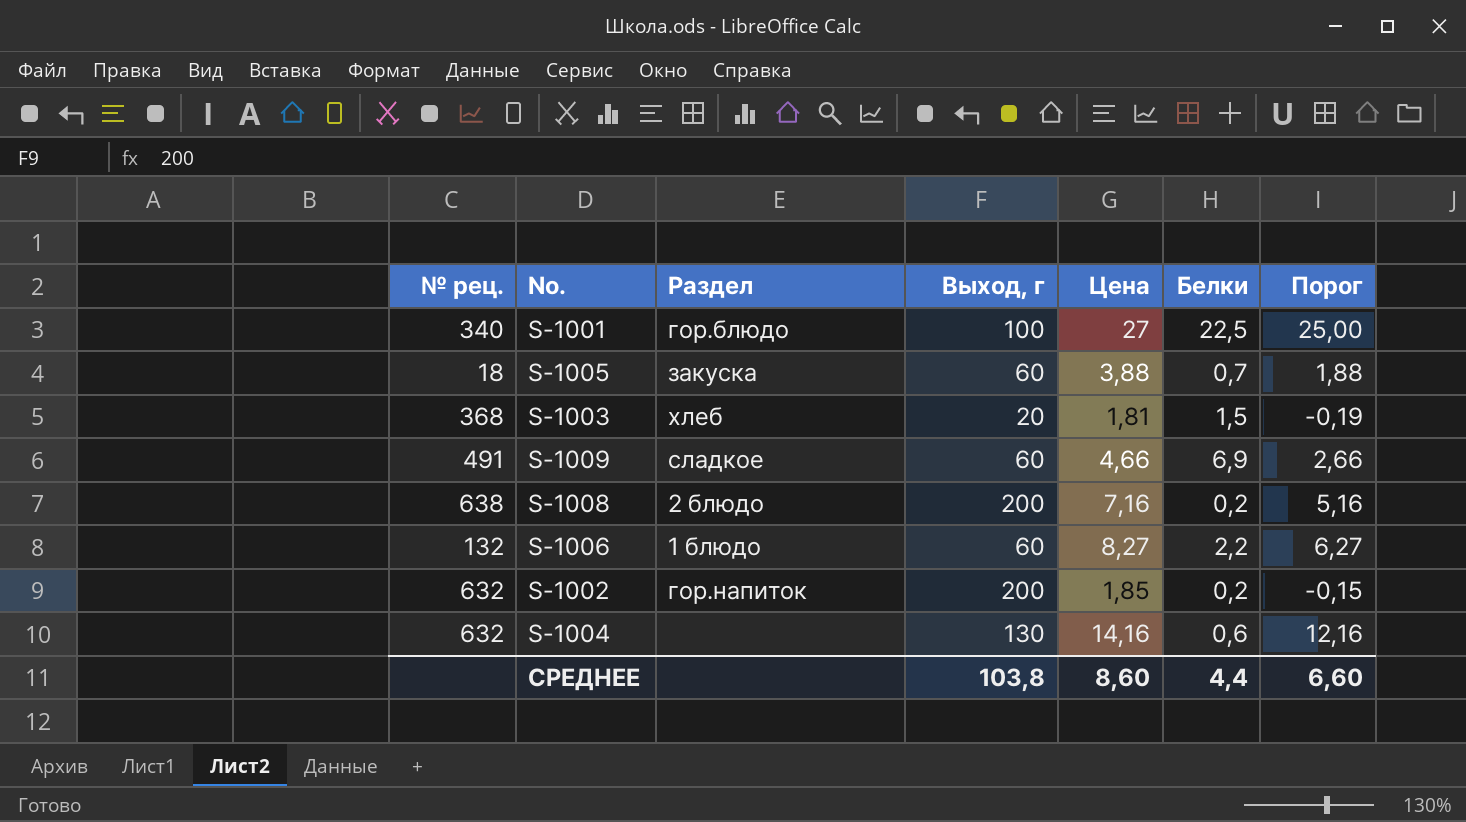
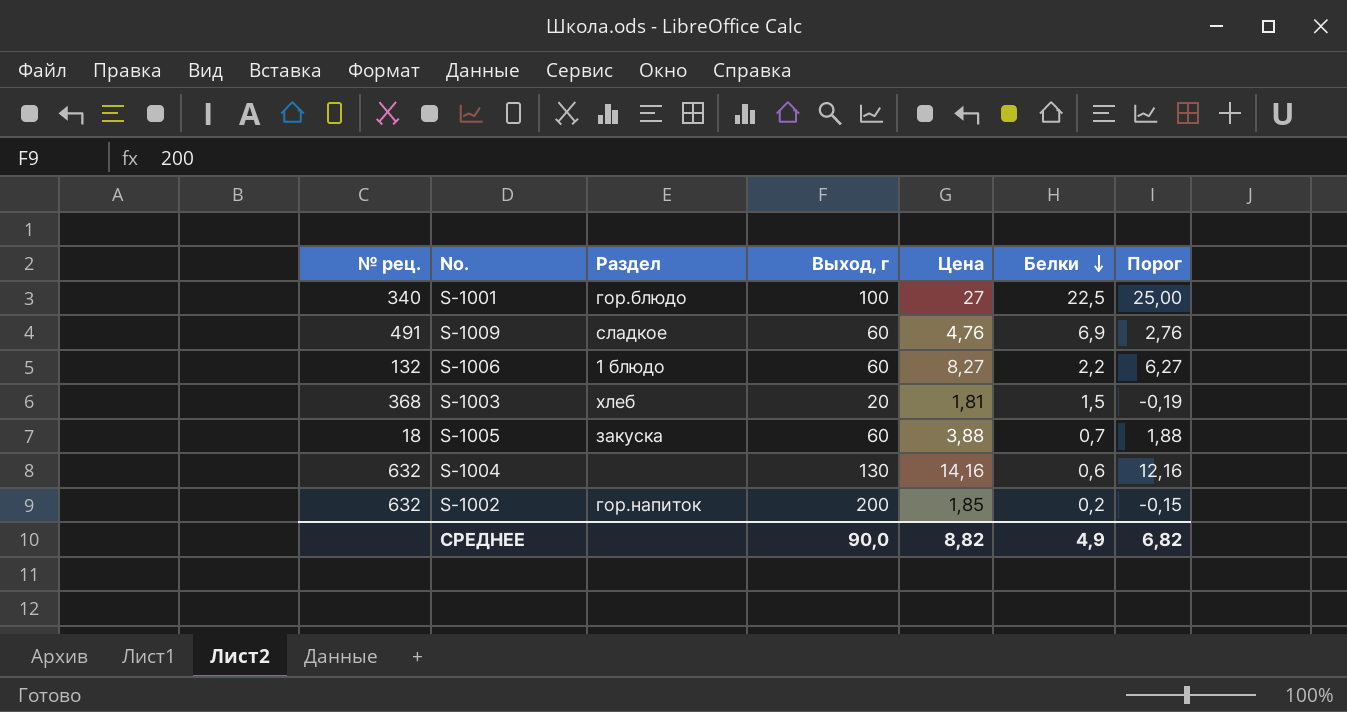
row order: none -> Белки descending
row S-1008: 638 | 2 блюдо | 200 | 7,16 | 0,2 | 5,16 -> none
S-1009 | Цена: 4,66 -> 4,76
S-1009 | Порог: 2,66 -> 2,76
СРЕДНЕЕ | Выход, г: 103,8 -> 90,0
СРЕДНЕЕ | Цена: 8,60 -> 8,82
СРЕДНЕЕ | Белки: 4,4 -> 4,9
СРЕДНЕЕ | Порог: 6,60 -> 6,82

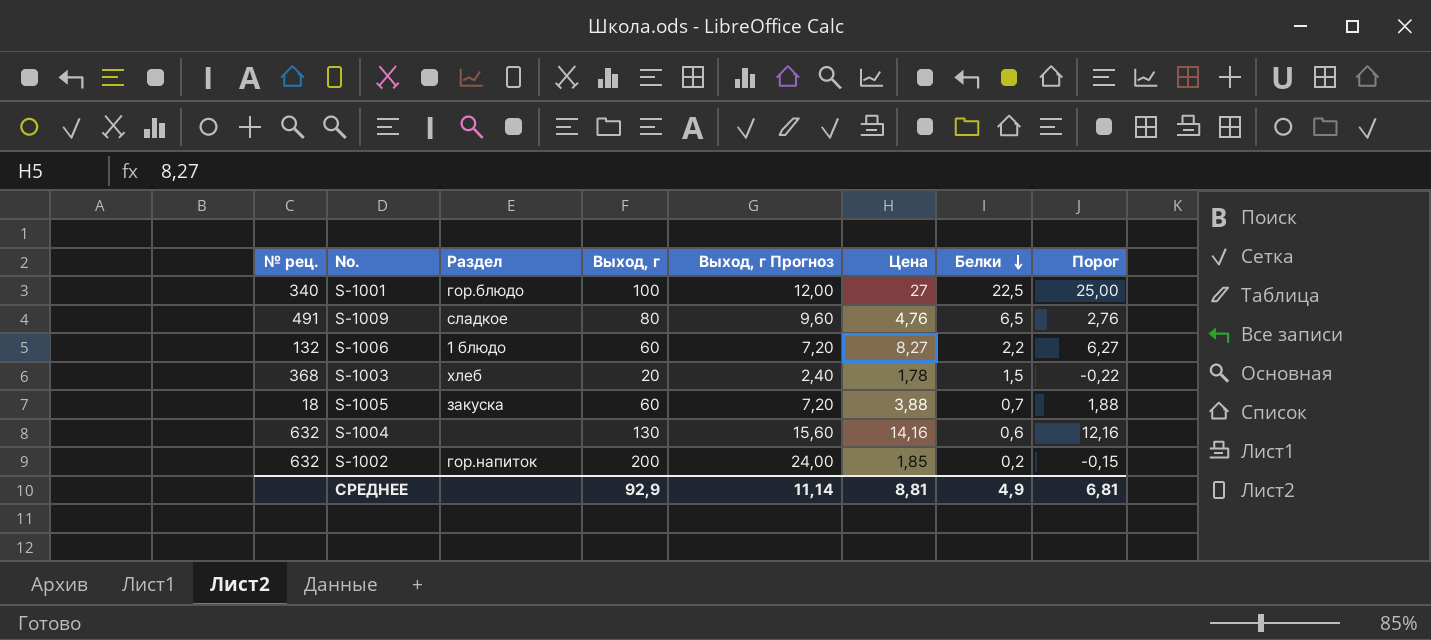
column Выход, г Прогноз | formula: none -> [Выход, г] * 0,12
S-1009 | Выход, г: 60 -> 80
S-1009 | Белки: 6,9 -> 6,5
S-1003 | Цена: 1,81 -> 1,78
S-1003 | Порог: -0,19 -> -0,22
СРЕДНЕЕ | Выход, г: 90,0 -> 92,9
СРЕДНЕЕ | Цена: 8,82 -> 8,81
СРЕДНЕЕ | Порог: 6,82 -> 6,81

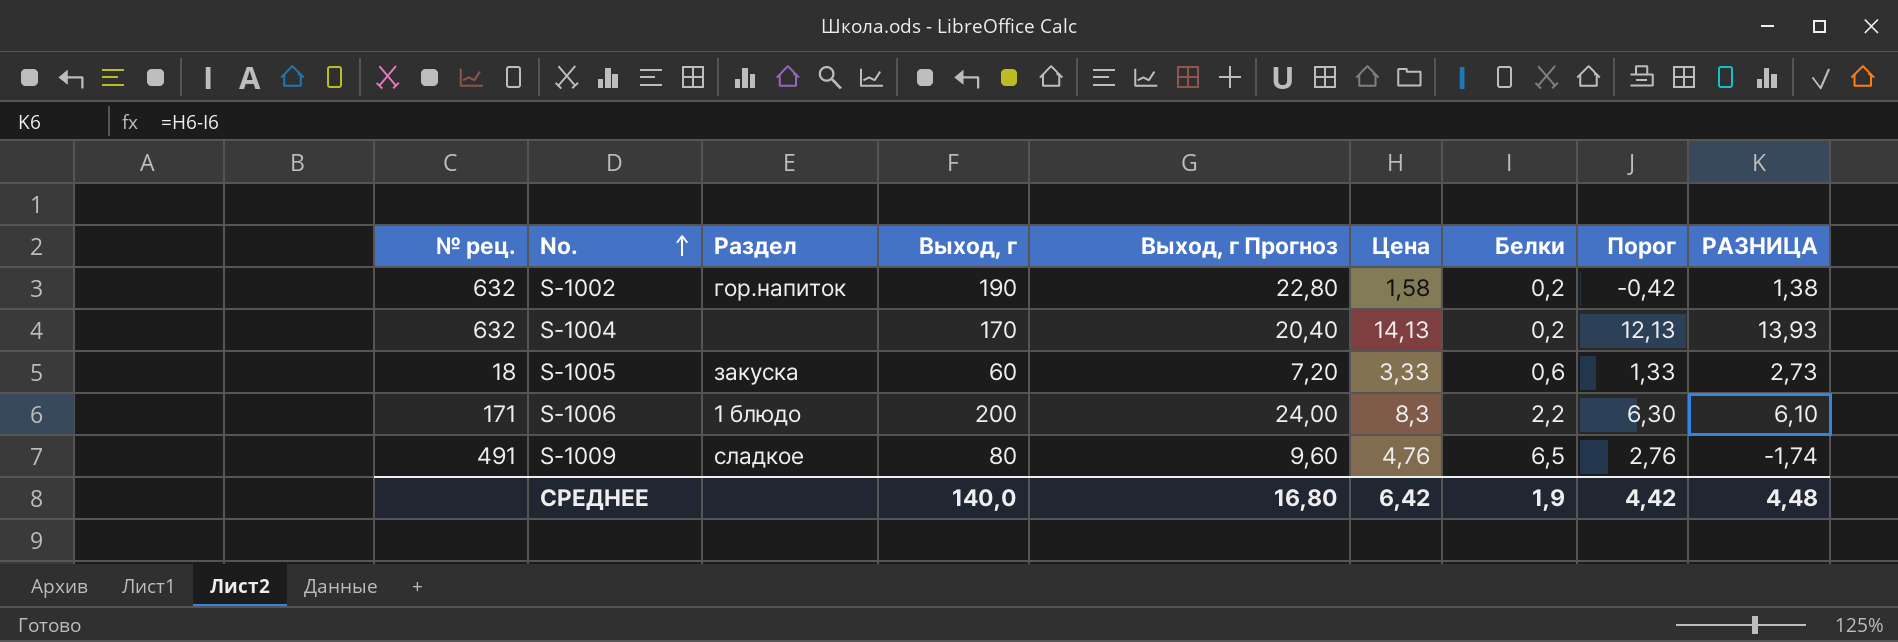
row order: Белки descending -> No. ascending
column РАЗНИЦА | formula: none -> [Цена] - [Белки]
row S-1001: 340 | гор.блюдо | 100 | 12,00 | 27 | 22,5 | 25,00 -> none
row S-1003: 368 | хлеб | 20 | 2,40 | 1,78 | 1,5 | -0,22 -> none
S-1002 | Выход, г: 200 -> 190
S-1002 | Выход, г Прогноз: 24,00 -> 22,80
S-1002 | Цена: 1,85 -> 1,58
S-1002 | Порог: -0,15 -> -0,42
S-1004 | Выход, г: 130 -> 170
S-1004 | Выход, г Прогноз: 15,60 -> 20,40
S-1004 | Цена: 14,16 -> 14,13
S-1004 | Белки: 0,6 -> 0,2
S-1004 | Порог: 12,16 -> 12,13
S-1005 | Цена: 3,88 -> 3,33
S-1005 | Белки: 0,7 -> 0,6
S-1005 | Порог: 1,88 -> 1,33
S-1006 | № рец.: 132 -> 171
S-1006 | Выход, г: 60 -> 200
S-1006 | Выход, г Прогноз: 7,20 -> 24,00
S-1006 | Цена: 8,27 -> 8,3
S-1006 | Порог: 6,27 -> 6,30
СРЕДНЕЕ | Выход, г: 92,9 -> 140,0
СРЕДНЕЕ | Выход, г Прогноз: 11,14 -> 16,80
СРЕДНЕЕ | Цена: 8,81 -> 6,42
СРЕДНЕЕ | Белки: 4,9 -> 1,9
СРЕДНЕЕ | Порог: 6,81 -> 4,42

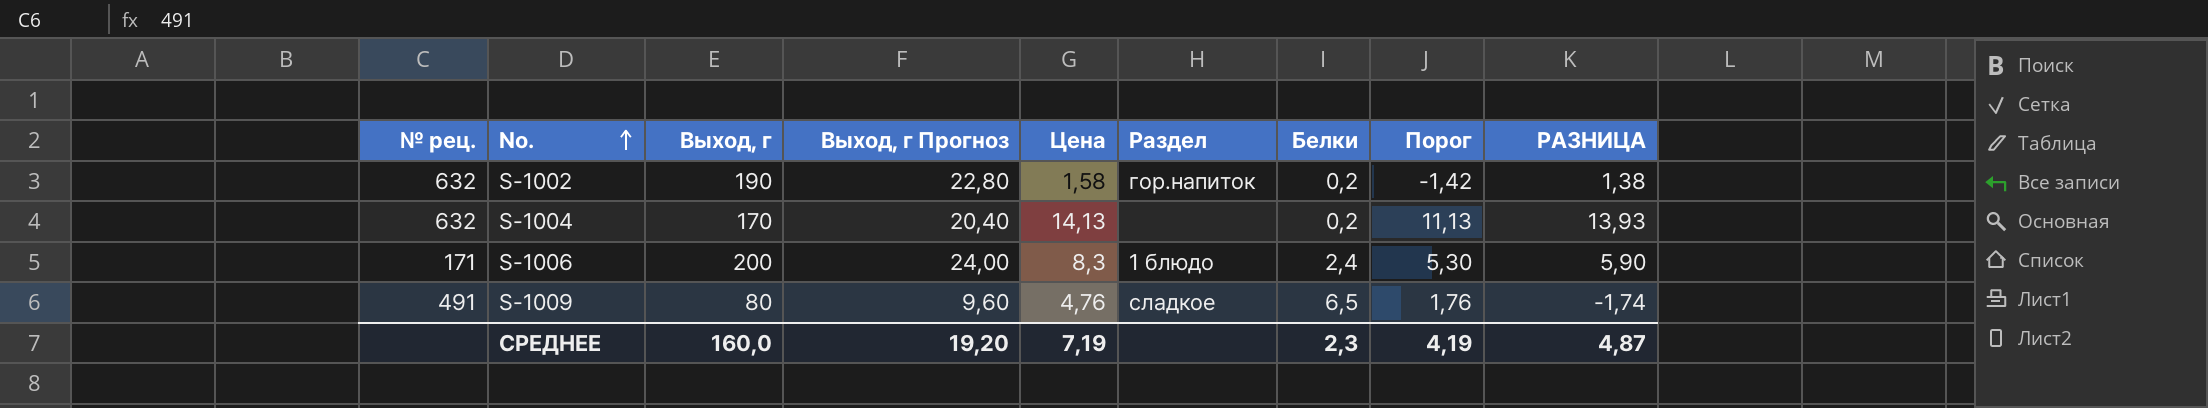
column Раздел | position: 3 -> 6
column Порог | formula: [Цена] - 2 -> [Цена] - 3
row S-1005: 18 | закуска | 60 | 7,20 | 3,33 | 0,6 | 1,33 | 2,73 -> none
S-1006 | Белки: 2,2 -> 2,4
S-1006 | РАЗНИЦА: 6,10 -> 5,90
СРЕДНЕЕ | Выход, г: 140,0 -> 160,0
СРЕДНЕЕ | Выход, г Прогноз: 16,80 -> 19,20
СРЕДНЕЕ | Цена: 6,42 -> 7,19
СРЕДНЕЕ | Белки: 1,9 -> 2,3
СРЕДНЕЕ | Порог: 4,42 -> 4,19
СРЕДНЕЕ | РАЗНИЦА: 4,48 -> 4,87

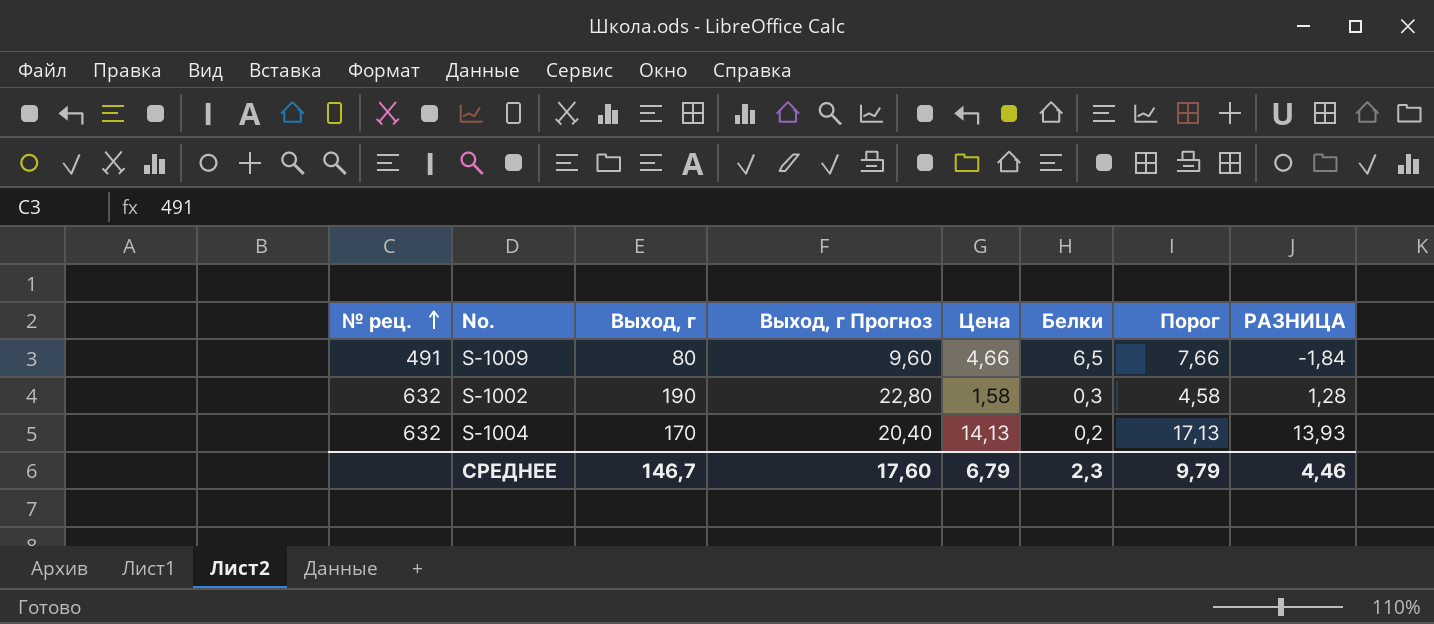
row order: No. ascending -> № рец. ascending
column Раздел | position: 6 -> none
column Порог | formula: [Цена] - 3 -> [Цена] + 3
row S-1006: 171 | 200 | 24,00 | 8,3 | 1 блюдо | 2,4 | 5,30 | 5,90 -> none
S-1009 | Цена: 4,76 -> 4,66
S-1009 | РАЗНИЦА: -1,74 -> -1,84
S-1002 | Белки: 0,2 -> 0,3
S-1002 | РАЗНИЦА: 1,38 -> 1,28
СРЕДНЕЕ | Выход, г: 160,0 -> 146,7
СРЕДНЕЕ | Выход, г Прогноз: 19,20 -> 17,60
СРЕДНЕЕ | Цена: 7,19 -> 6,79
СРЕДНЕЕ | Порог: 4,19 -> 9,79
СРЕДНЕЕ | РАЗНИЦА: 4,87 -> 4,46

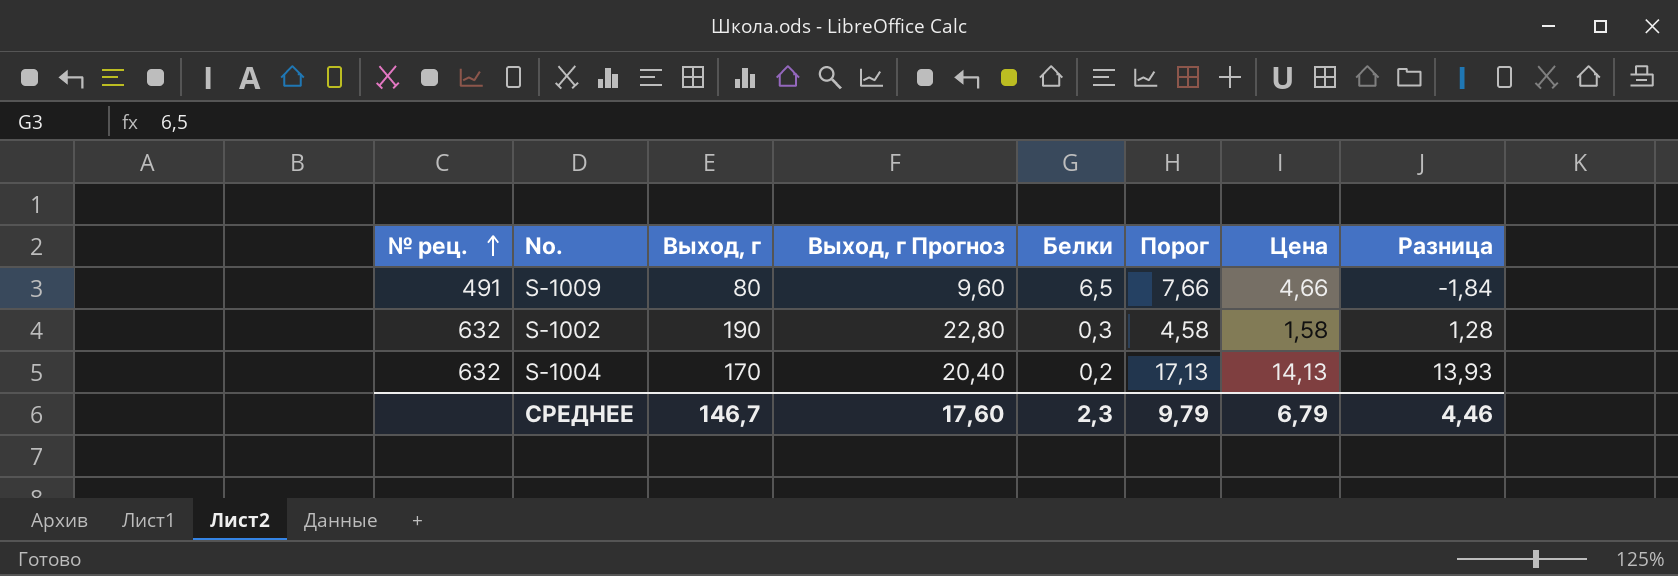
column Цена | position: 5 -> 7
column name: РАЗНИЦА -> Разница

